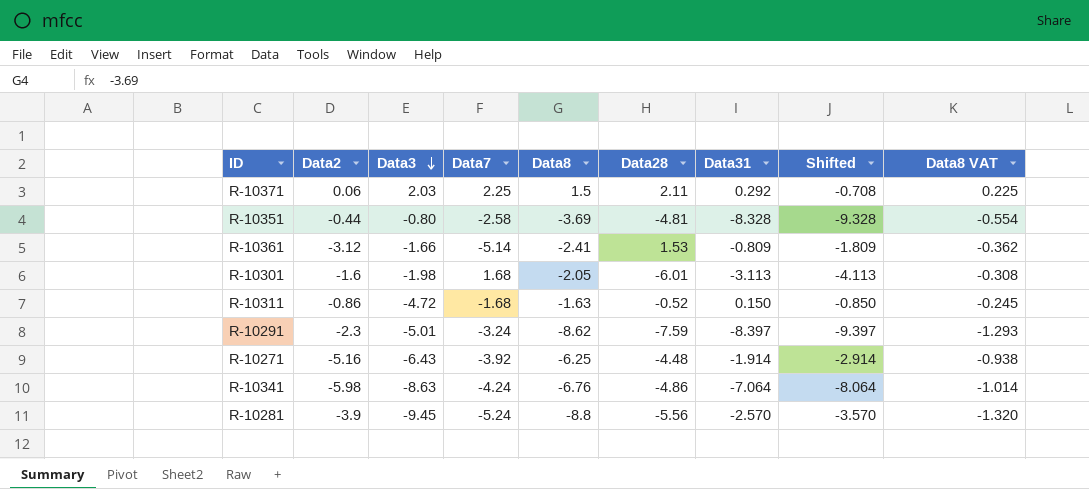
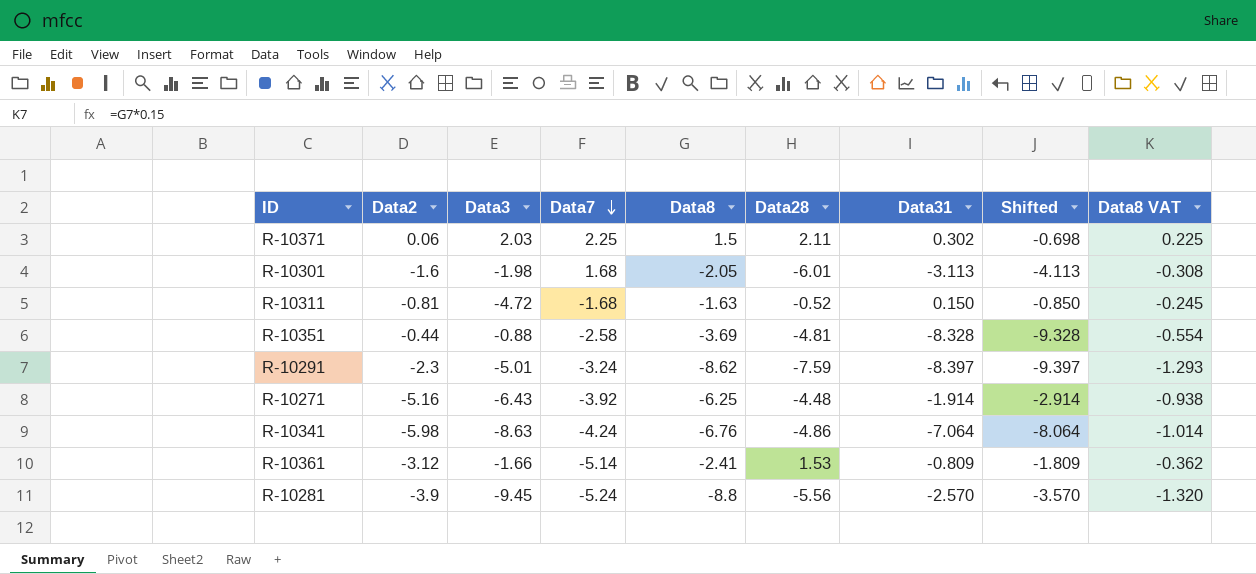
row order: Data3 descending -> Data7 descending
R-10371 | Data31: 0.292 -> 0.302
R-10371 | Shifted: -0.708 -> -0.698
R-10311 | Data2: -0.86 -> -0.81
R-10351 | Data3: -0.80 -> -0.88

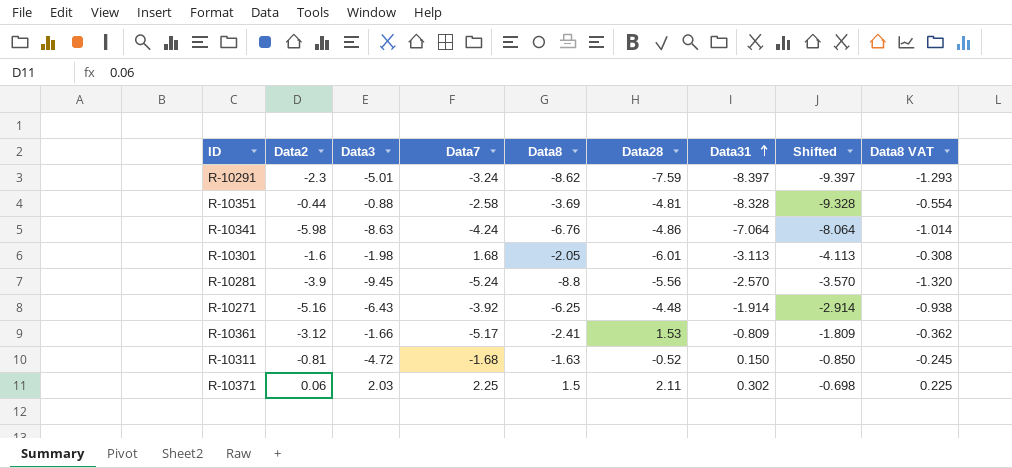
row order: Data7 descending -> Data31 ascending
R-10361 | Data7: -5.14 -> -5.17

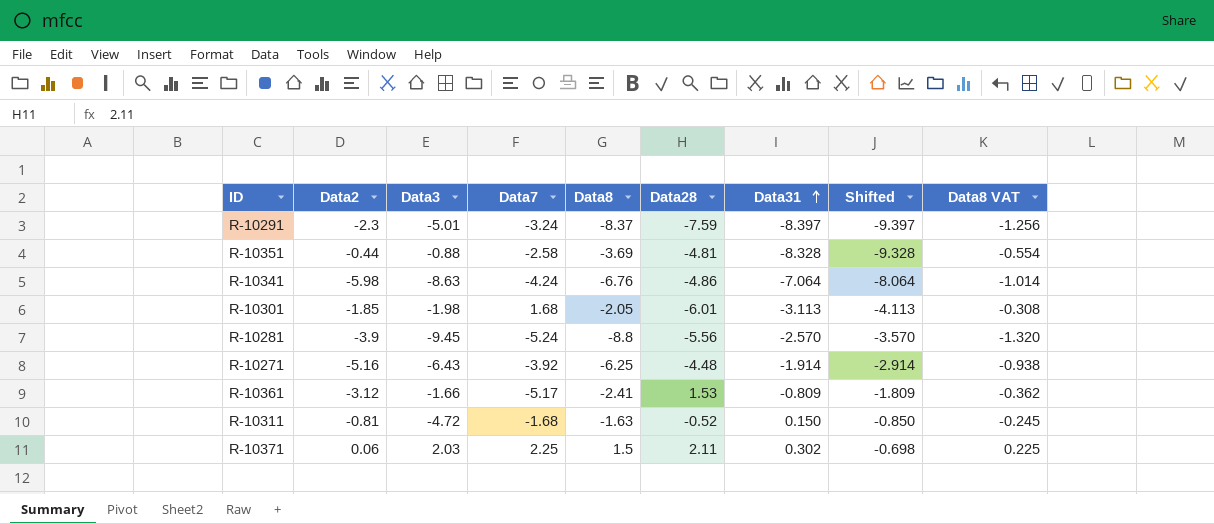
R-10291 | Data8: -8.62 -> -8.37
R-10291 | Data8 VAT: -1.293 -> -1.256
R-10301 | Data2: -1.6 -> -1.85

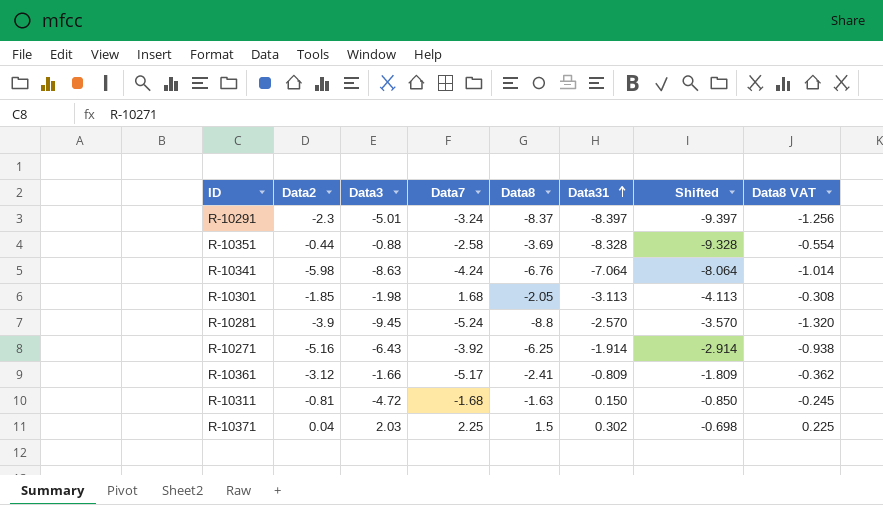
column Data28 | position: 6 -> none
R-10371 | Data2: 0.06 -> 0.04

